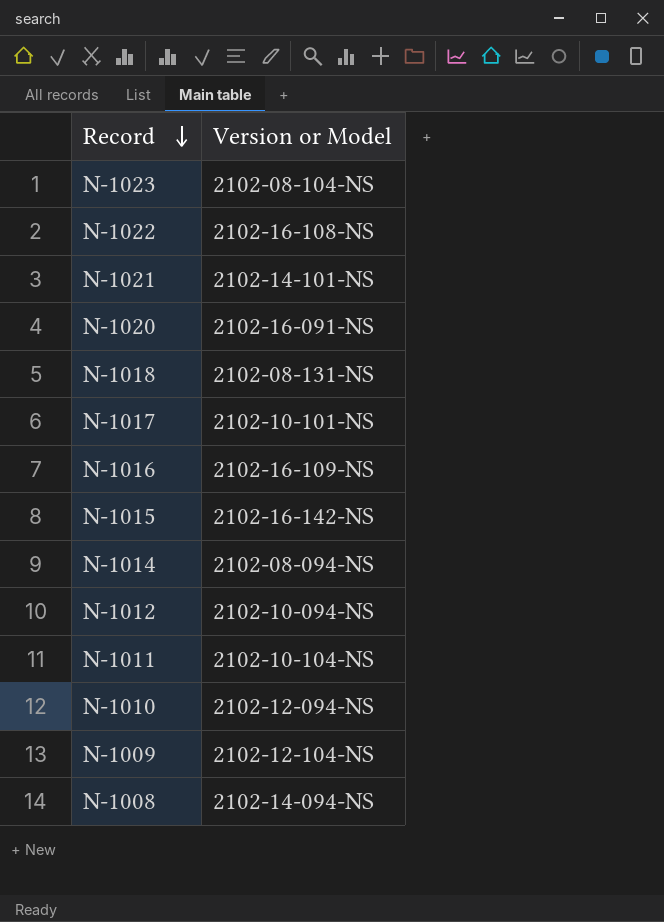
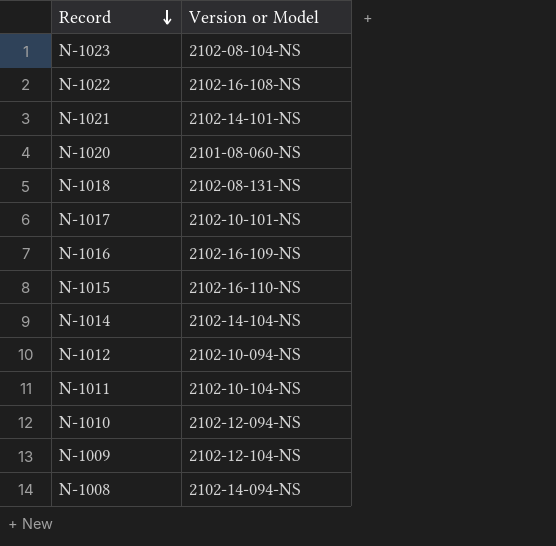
N-1020 | Version or Model: 2102-16-091-NS -> 2101-08-060-NS
N-1015 | Version or Model: 2102-16-142-NS -> 2102-16-110-NS
N-1014 | Version or Model: 2102-08-094-NS -> 2102-14-104-NS

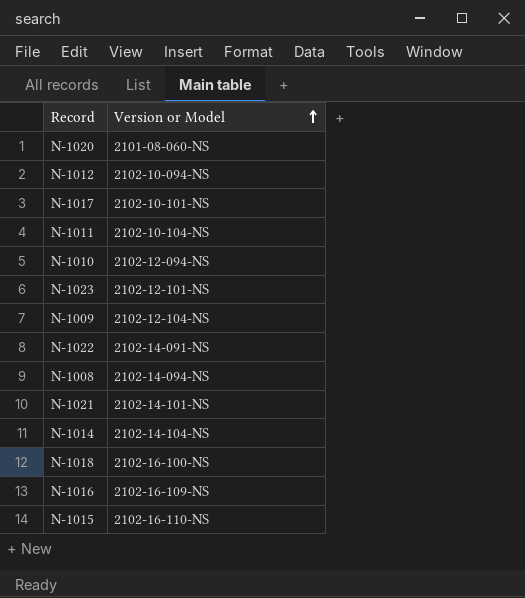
row order: Record descending -> Version or Model ascending
N-1023 | Version or Model: 2102-08-104-NS -> 2102-12-101-NS
N-1022 | Version or Model: 2102-16-108-NS -> 2102-14-091-NS
N-1018 | Version or Model: 2102-08-131-NS -> 2102-16-100-NS

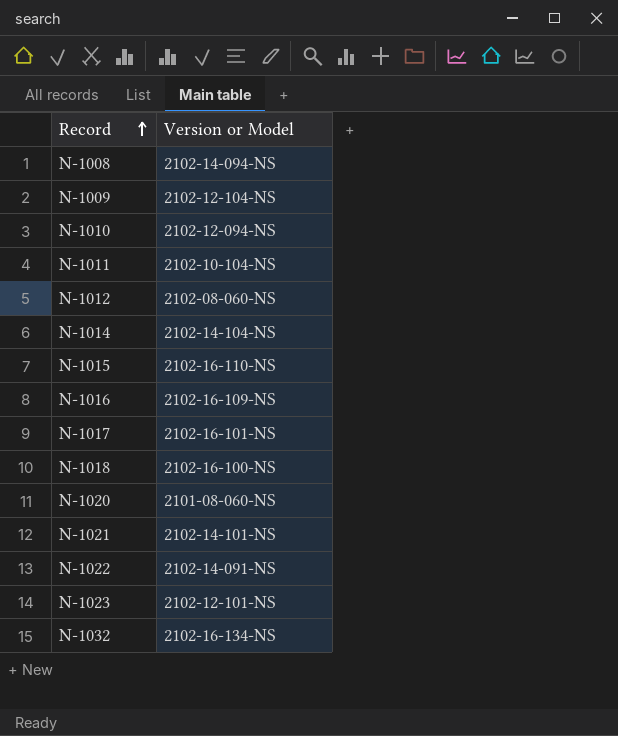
row order: Version or Model ascending -> Record ascending
N-1012 | Version or Model: 2102-10-094-NS -> 2102-08-060-NS
N-1017 | Version or Model: 2102-10-101-NS -> 2102-16-101-NS
row N-1032: none -> 2102-16-134-NS

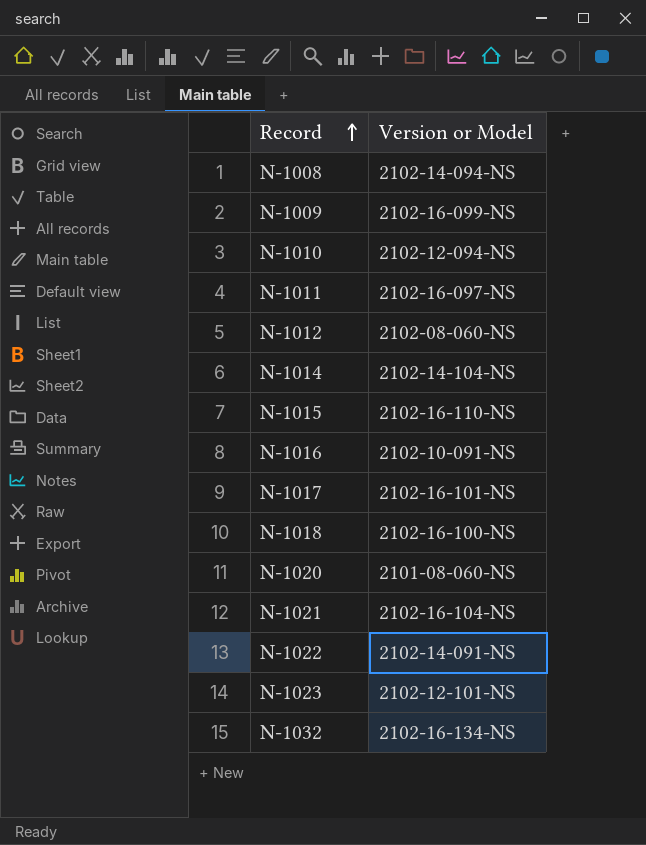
N-1009 | Version or Model: 2102-12-104-NS -> 2102-16-099-NS
N-1011 | Version or Model: 2102-10-104-NS -> 2102-16-097-NS
N-1016 | Version or Model: 2102-16-109-NS -> 2102-10-091-NS
N-1021 | Version or Model: 2102-14-101-NS -> 2102-16-104-NS

